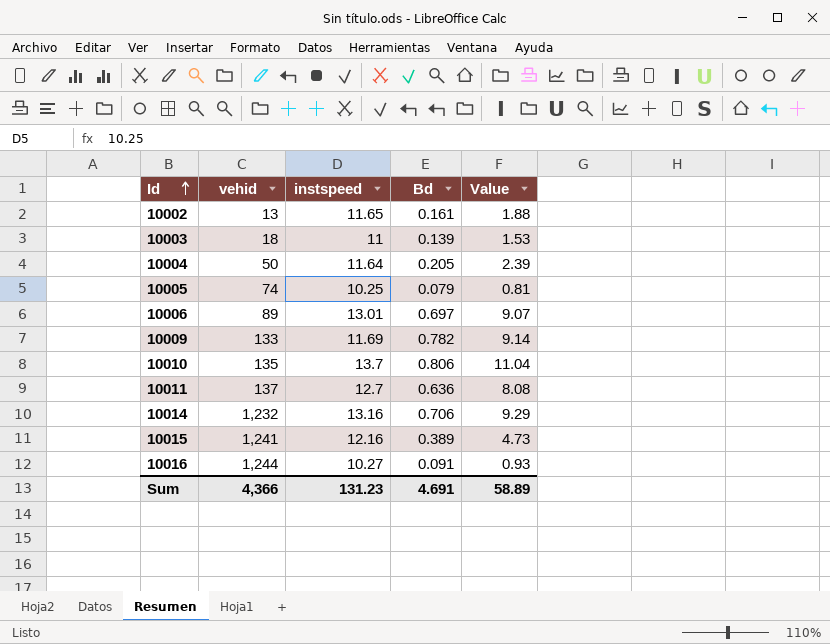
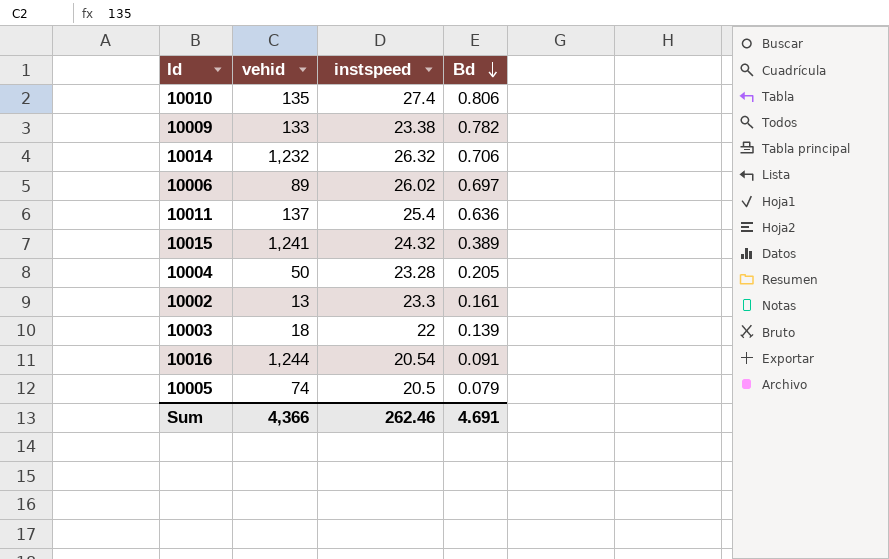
row order: Id ascending -> Bd descending
column Value | formula: [instspeed] * [Bd] -> none
10010 | instspeed: 13.7 -> 27.4
10009 | instspeed: 11.69 -> 23.38
10014 | instspeed: 13.16 -> 26.32
10006 | instspeed: 13.01 -> 26.02
10011 | instspeed: 12.7 -> 25.4
10015 | instspeed: 12.16 -> 24.32
10004 | instspeed: 11.64 -> 23.28
10002 | instspeed: 11.65 -> 23.3
10003 | instspeed: 11 -> 22
10016 | instspeed: 10.27 -> 20.54
10005 | instspeed: 10.25 -> 20.5
Sum | instspeed: 131.23 -> 262.46

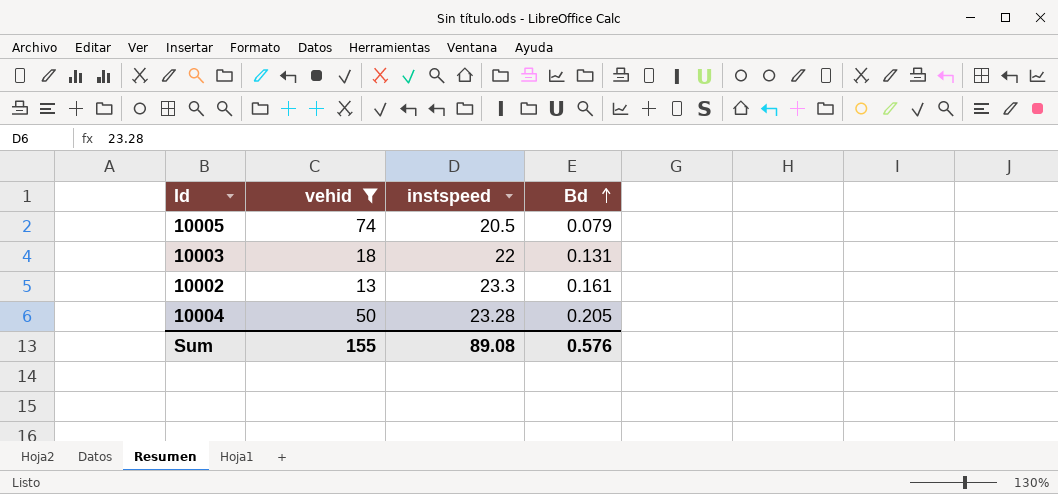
filter: none -> vehid <= 74
row order: Bd descending -> Bd ascending
10003 | Bd: 0.139 -> 0.131
Sum | vehid: 4,366 -> 155
Sum | instspeed: 262.46 -> 89.08
Sum | Bd: 4.691 -> 0.576

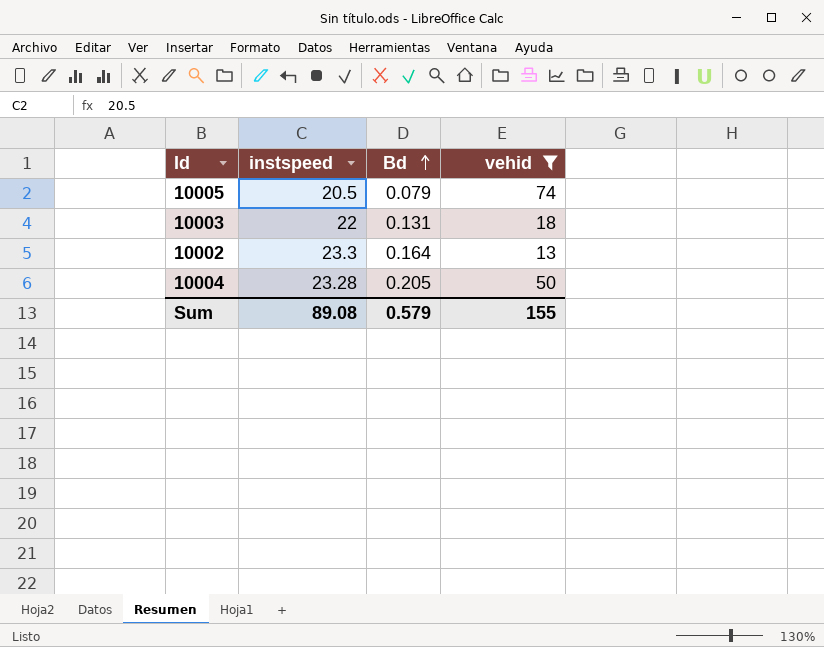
column vehid | position: 2 -> 4
10002 | Bd: 0.161 -> 0.164
Sum | Bd: 0.576 -> 0.579

